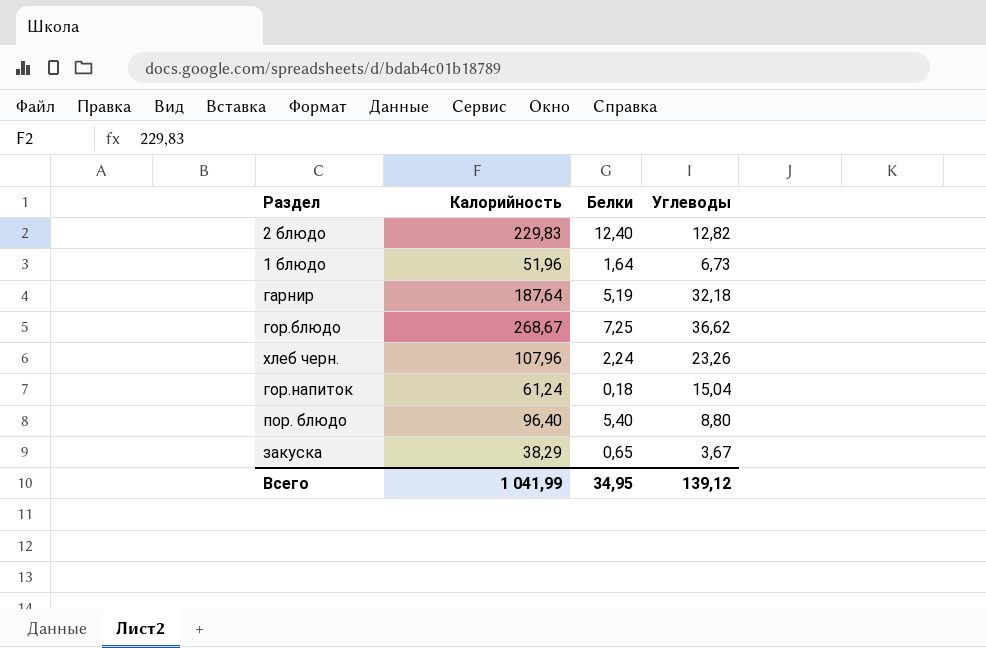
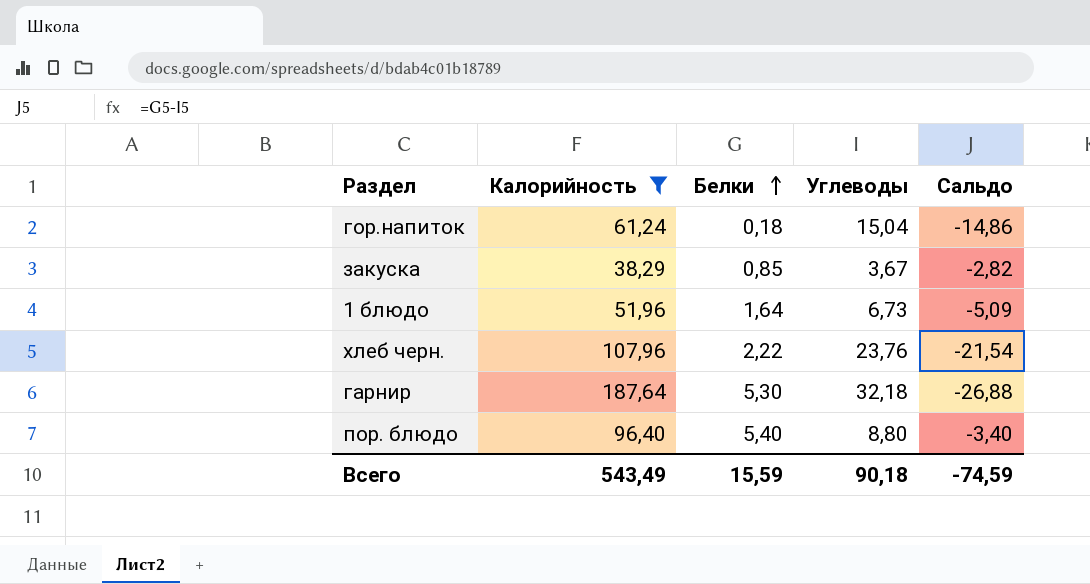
filter: none -> Калорийность <= 187,64
row order: none -> Белки ascending
column Сальдо | formula: none -> [Белки] - [Углеводы]
закуска | Белки: 0,65 -> 0,85
хлеб черн. | Белки: 2,24 -> 2,22
хлеб черн. | Углеводы: 23,26 -> 23,76
гарнир | Белки: 5,19 -> 5,30
Всего | Калорийность: 1 041,99 -> 543,49
Всего | Белки: 34,95 -> 15,59
Всего | Углеводы: 139,12 -> 90,18

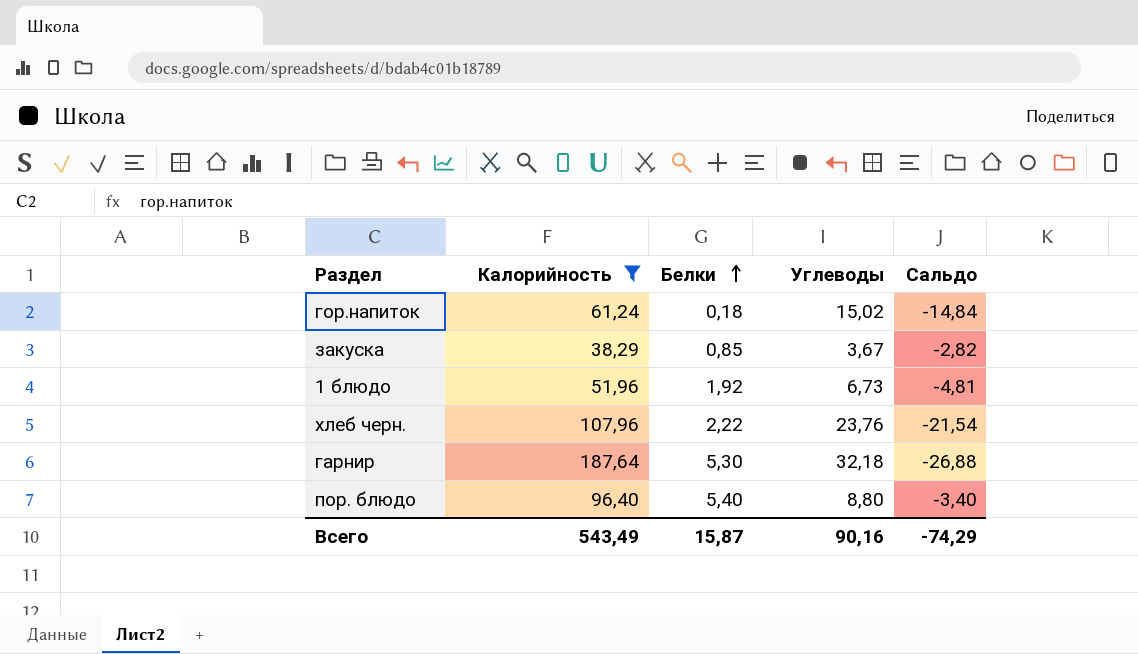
гор.напиток | Углеводы: 15,04 -> 15,02
гор.напиток | Сальдо: -14,86 -> -14,84
1 блюдо | Белки: 1,64 -> 1,92
1 блюдо | Сальдо: -5,09 -> -4,81
Всего | Белки: 15,59 -> 15,87
Всего | Углеводы: 90,18 -> 90,16
Всего | Сальдо: -74,59 -> -74,29

